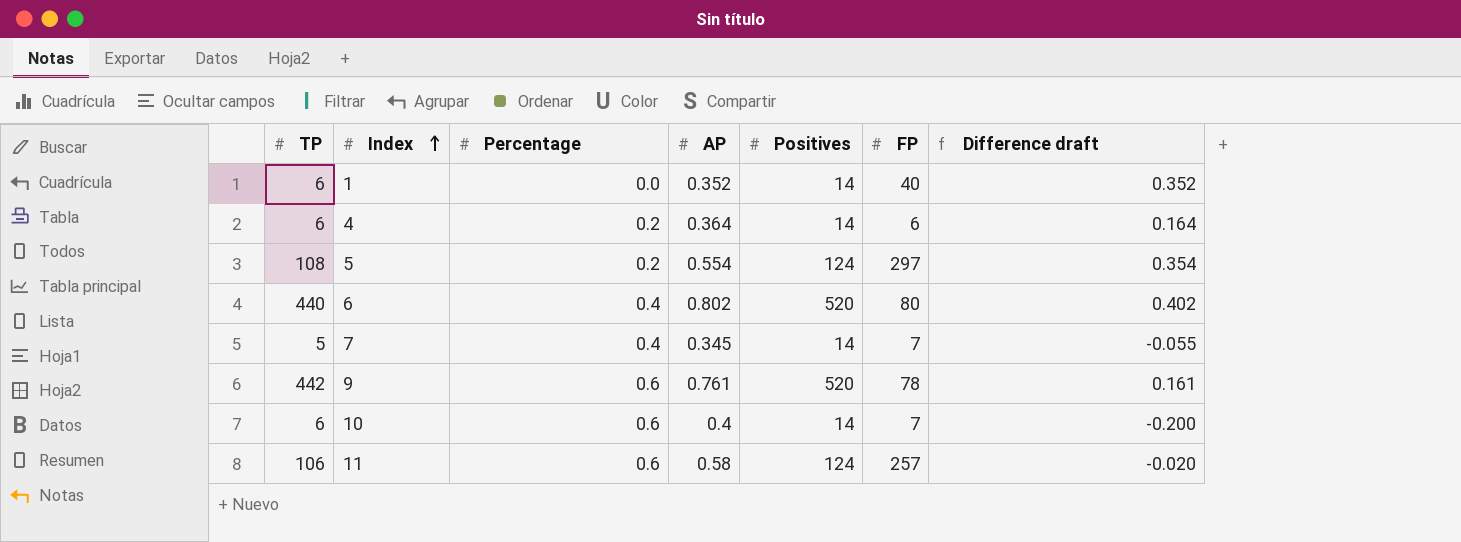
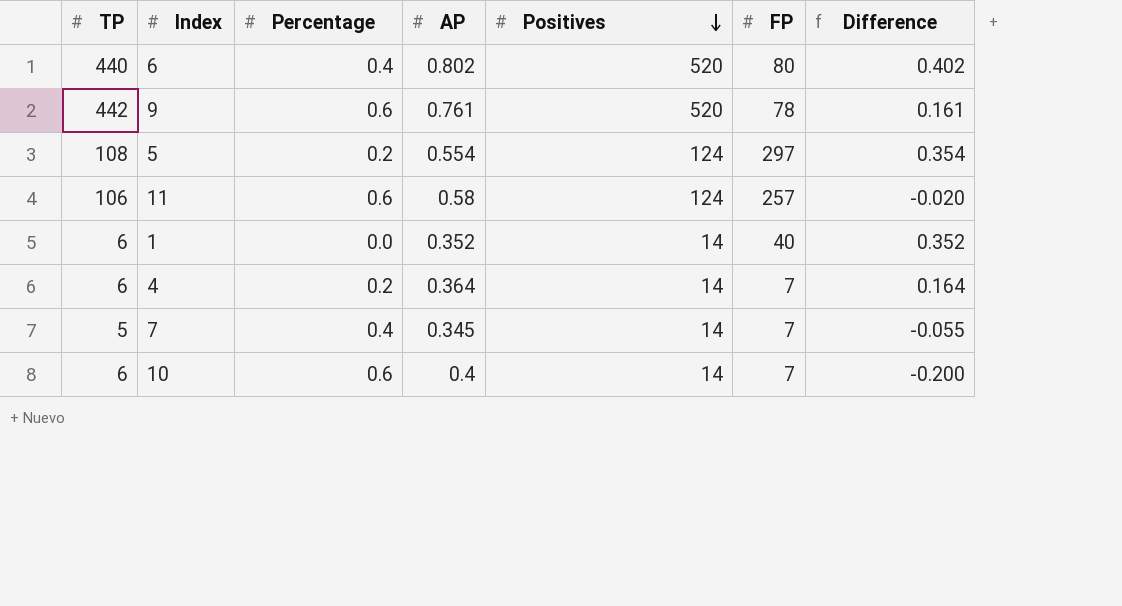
row order: Index ascending -> Positives descending
column name: Difference draft -> Difference
4 | FP: 6 -> 7

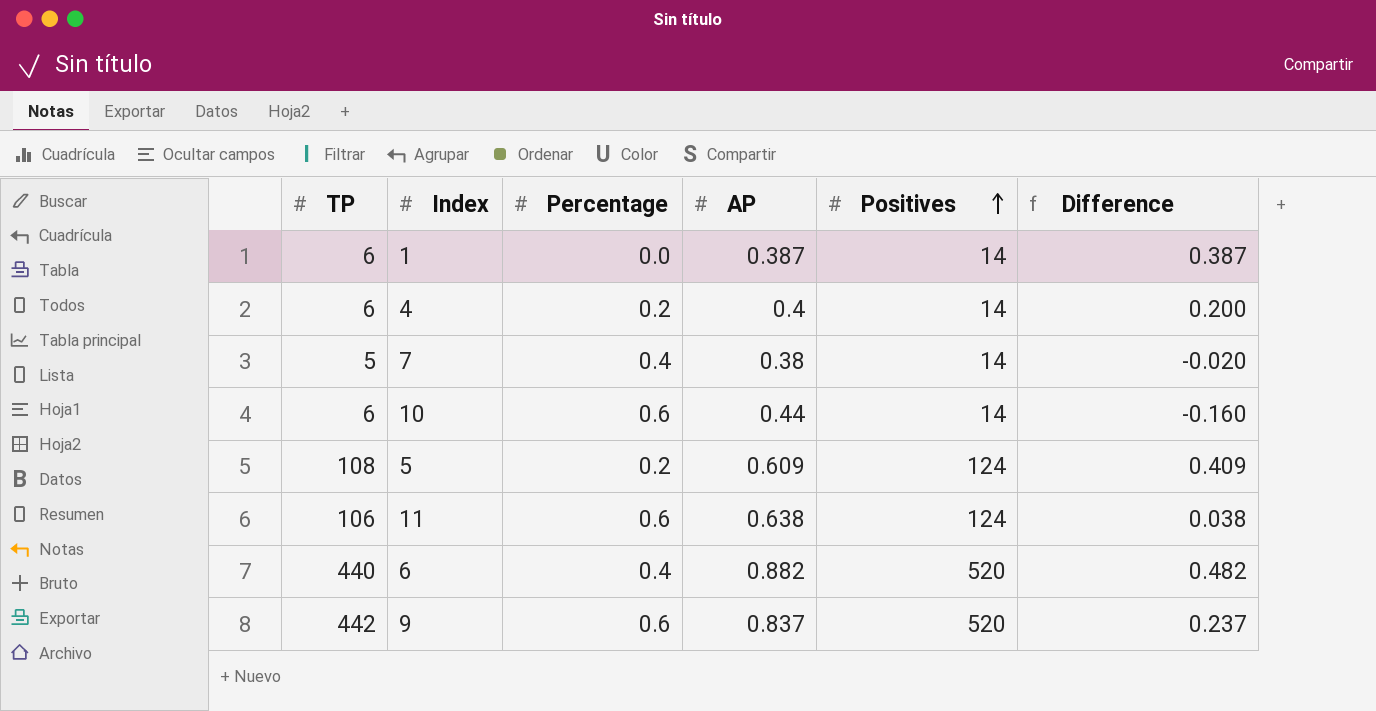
row order: Positives descending -> Positives ascending
column FP | position: 6 -> none
1 | AP: 0.352 -> 0.387
1 | Difference: 0.352 -> 0.387
4 | AP: 0.364 -> 0.4
4 | Difference: 0.164 -> 0.200
7 | AP: 0.345 -> 0.38
7 | Difference: -0.055 -> -0.020
10 | AP: 0.4 -> 0.44
10 | Difference: -0.200 -> -0.160
5 | AP: 0.554 -> 0.609
5 | Difference: 0.354 -> 0.409
11 | AP: 0.58 -> 0.638
11 | Difference: -0.020 -> 0.038
6 | AP: 0.802 -> 0.882
6 | Difference: 0.402 -> 0.482
9 | AP: 0.761 -> 0.837
9 | Difference: 0.161 -> 0.237

